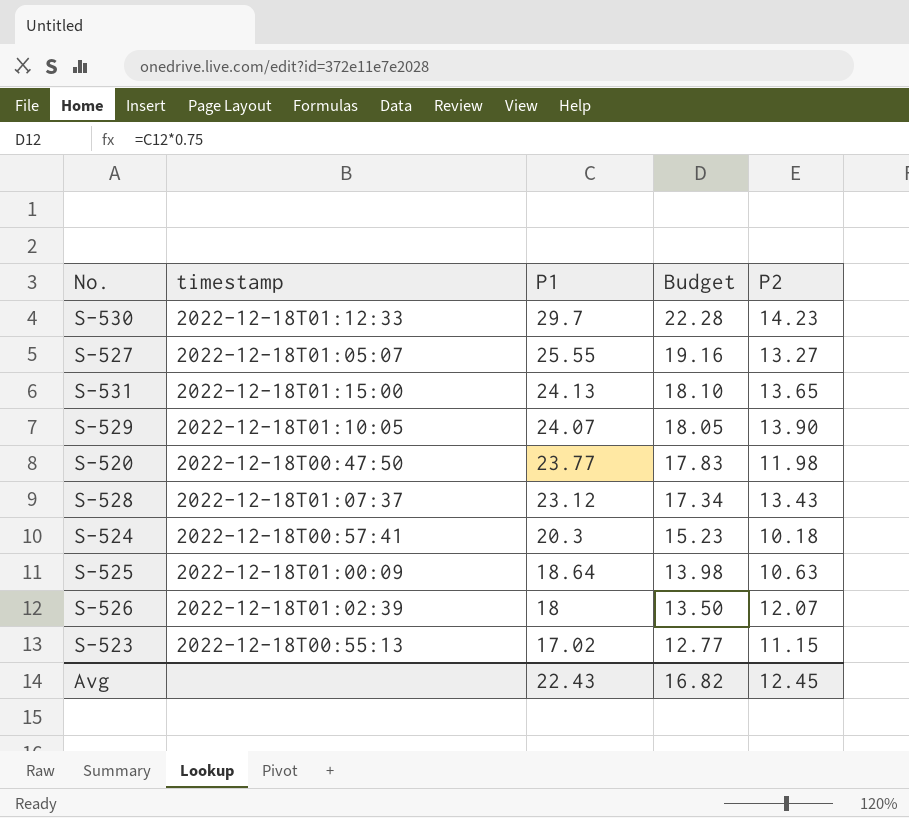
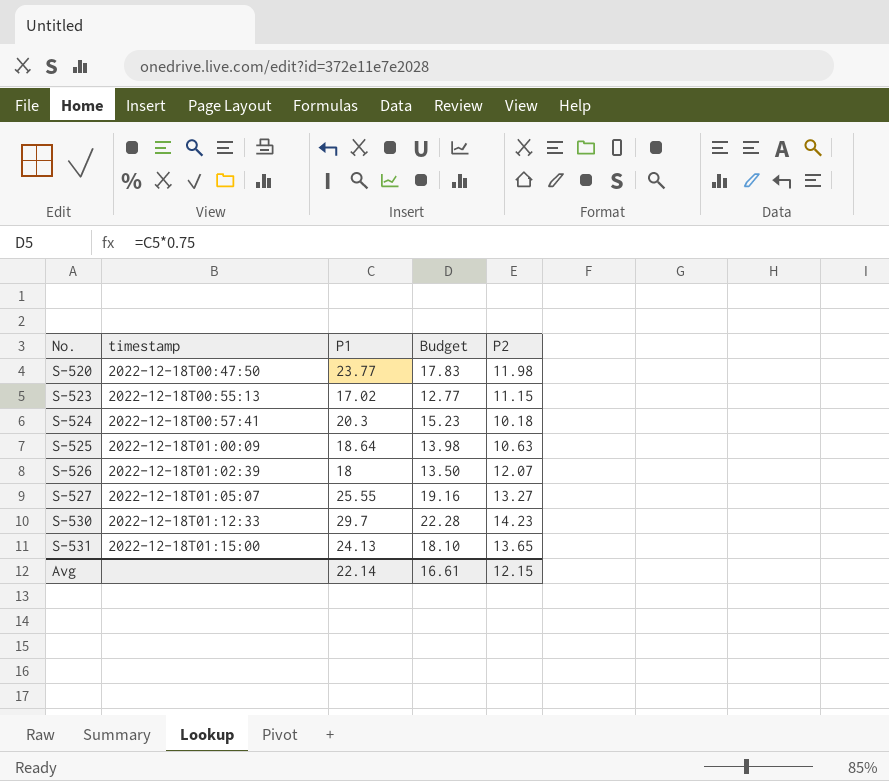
row order: P1 descending -> No. ascending
row S-529: 2022-12-18T01:10:05 | 24.07 | 18.05 | 13.90 -> none
row S-528: 2022-12-18T01:07:37 | 23.12 | 17.34 | 13.43 -> none
Avg | P1: 22.43 -> 22.14
Avg | Budget: 16.82 -> 16.61
Avg | P2: 12.45 -> 12.15

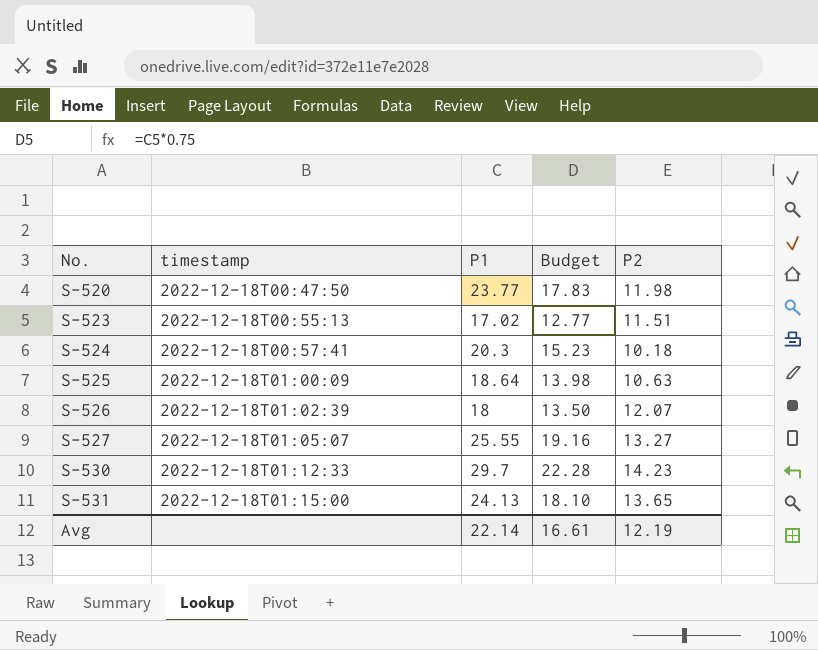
S-523 | P2: 11.15 -> 11.51
Avg | P2: 12.15 -> 12.19

